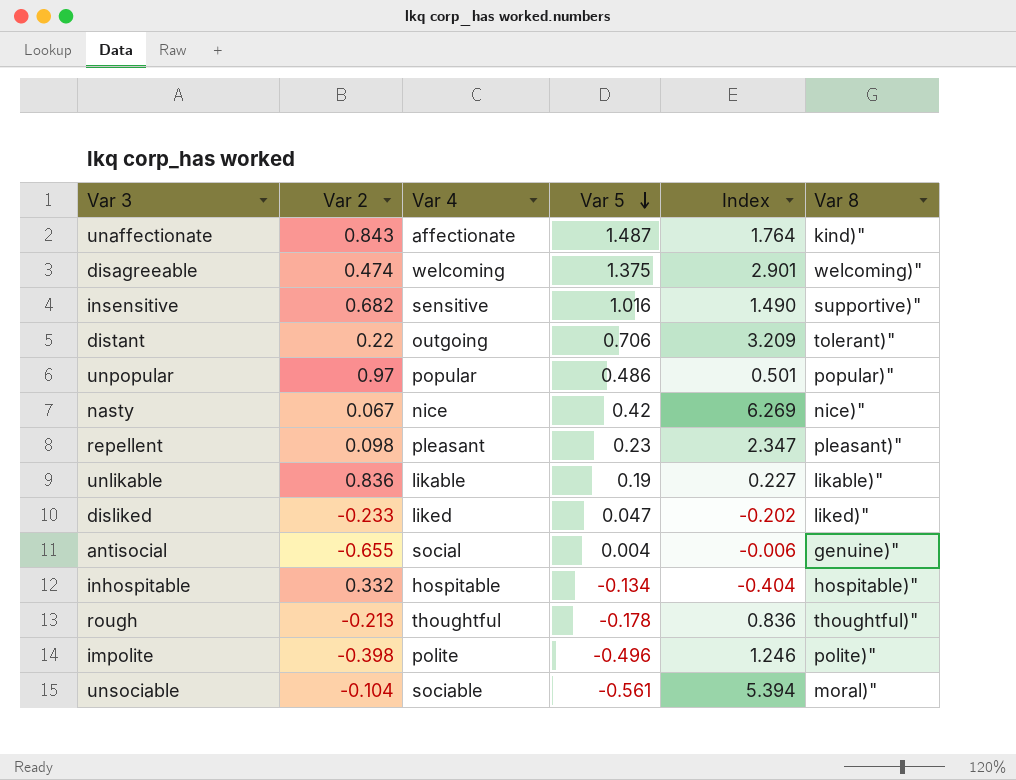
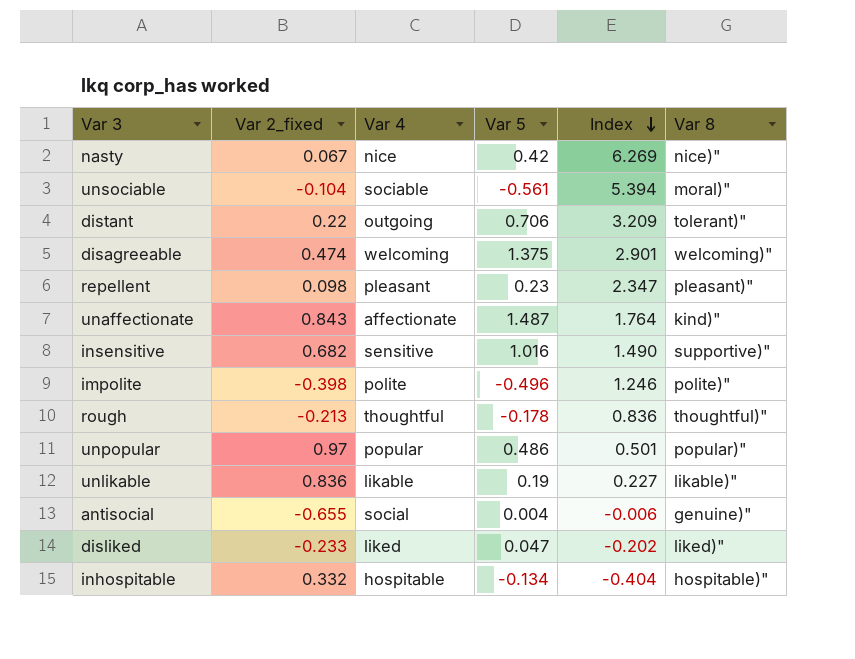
row order: Var 5 descending -> Index descending
column name: Var 2 -> Var 2_fixed

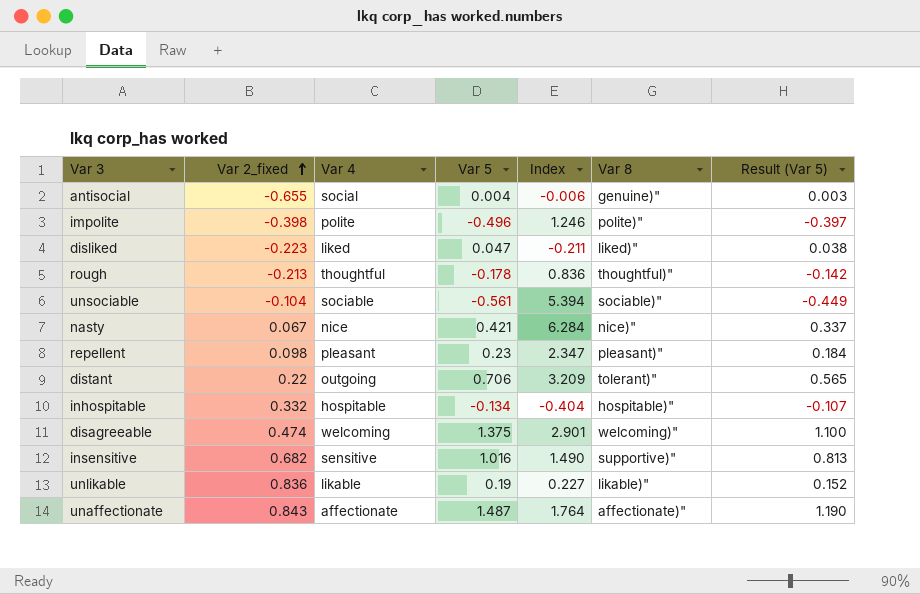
row order: Index descending -> Var 2_fixed ascending
column Result (Var 5) | formula: none -> [Var 5] * 0.8
row unpopular: 0.97 | popular | 0.486 | 0.501 | popular)" -> none
disliked | Var 2_fixed: -0.233 -> -0.223
disliked | Index: -0.202 -> -0.211
unsociable | Var 8: moral)" -> sociable)"
nasty | Var 5: 0.42 -> 0.421
nasty | Index: 6.269 -> 6.284
unaffectionate | Var 8: kind)" -> affectionate)"

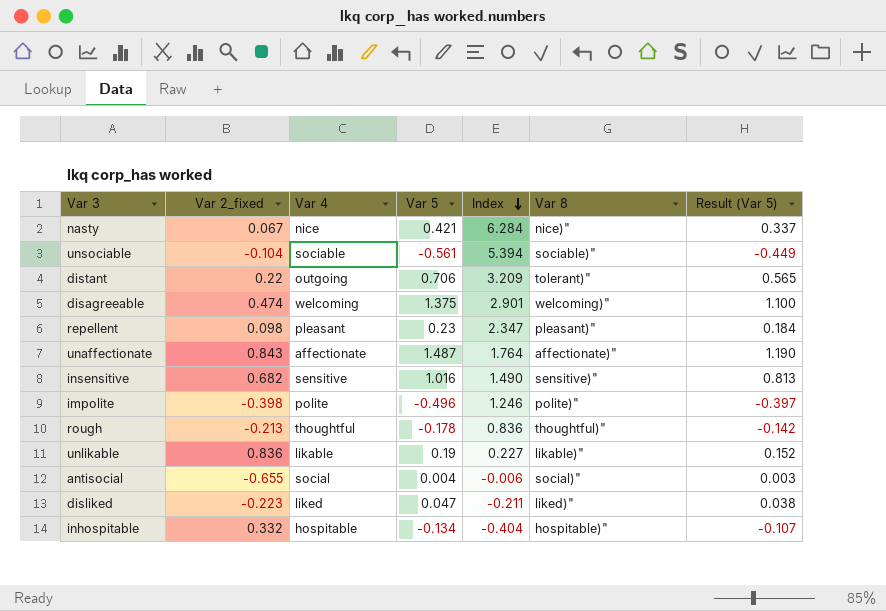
row order: Var 2_fixed ascending -> Index descending
insensitive | Var 8: supportive)" -> sensitive)"
antisocial | Var 8: genuine)" -> social)"

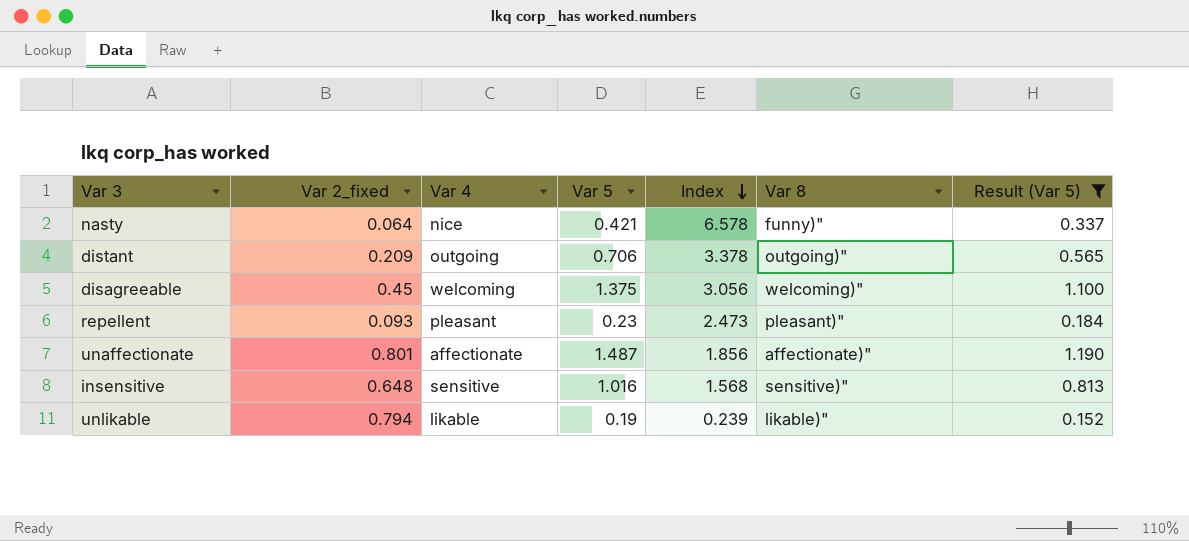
filter: none -> Result (Var 5) >= 0.152
nasty | Var 2_fixed: 0.067 -> 0.064
nasty | Index: 6.284 -> 6.578
nasty | Var 8: nice)" -> funny)"
distant | Var 2_fixed: 0.22 -> 0.209
distant | Index: 3.209 -> 3.378
distant | Var 8: tolerant)" -> outgoing)"
disagreeable | Var 2_fixed: 0.474 -> 0.45
disagreeable | Index: 2.901 -> 3.056
repellent | Var 2_fixed: 0.098 -> 0.093
repellent | Index: 2.347 -> 2.473
unaffectionate | Var 2_fixed: 0.843 -> 0.801
unaffectionate | Index: 1.764 -> 1.856
insensitive | Var 2_fixed: 0.682 -> 0.648
insensitive | Index: 1.490 -> 1.568
unlikable | Var 2_fixed: 0.836 -> 0.794
unlikable | Index: 0.227 -> 0.239

